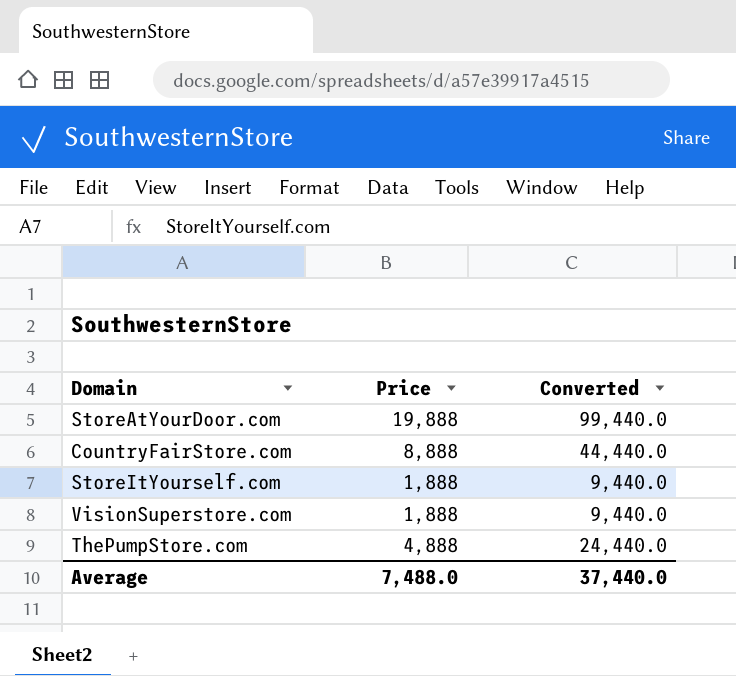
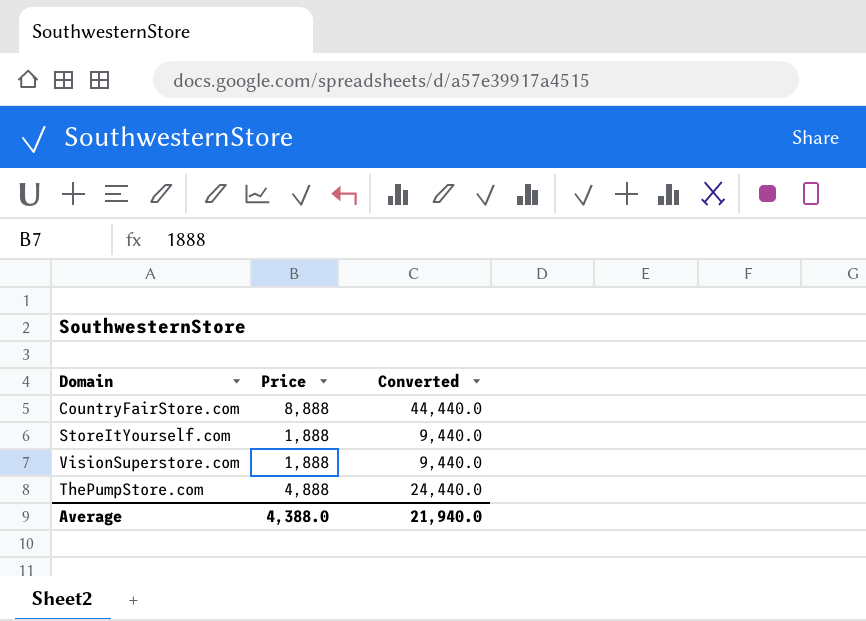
row StoreAtYourDoor.com: 19,888 | 99,440.0 -> none
Average | Price: 7,488.0 -> 4,388.0
Average | Converted: 37,440.0 -> 21,940.0

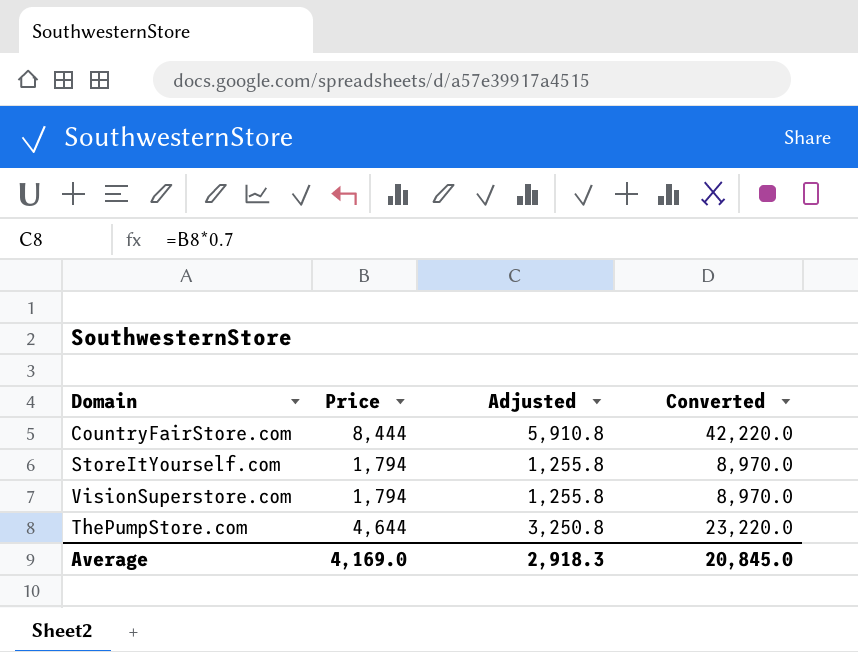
column Adjusted | formula: none -> [Price] * 0.7
CountryFairStore.com | Price: 8,888 -> 8,444
CountryFairStore.com | Converted: 44,440.0 -> 42,220.0
StoreItYourself.com | Price: 1,888 -> 1,794
StoreItYourself.com | Converted: 9,440.0 -> 8,970.0
VisionSuperstore.com | Price: 1,888 -> 1,794
VisionSuperstore.com | Converted: 9,440.0 -> 8,970.0
ThePumpStore.com | Price: 4,888 -> 4,644
ThePumpStore.com | Converted: 24,440.0 -> 23,220.0
Average | Price: 4,388.0 -> 4,169.0
Average | Converted: 21,940.0 -> 20,845.0

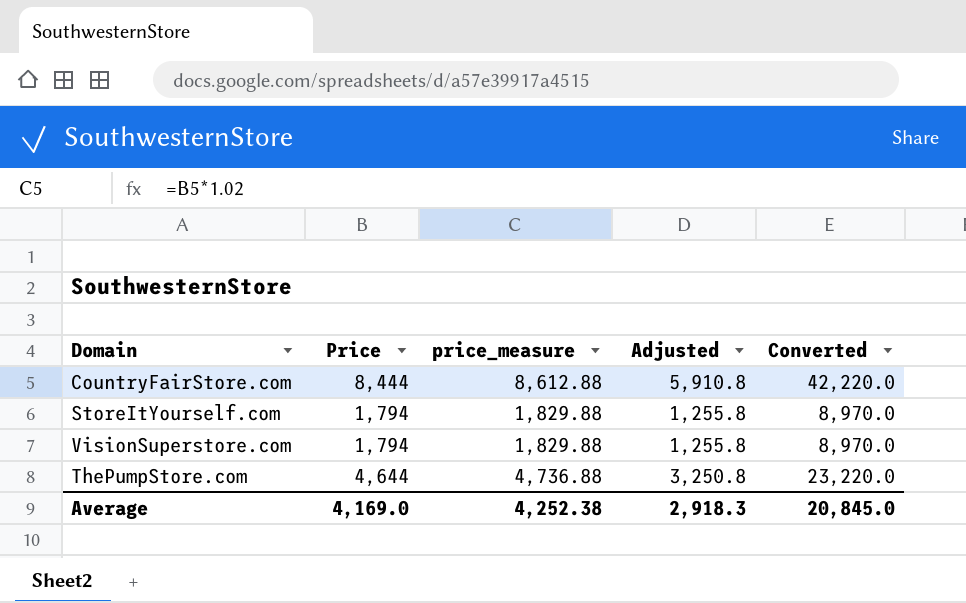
column price_measure | formula: none -> [Price] * 1.02

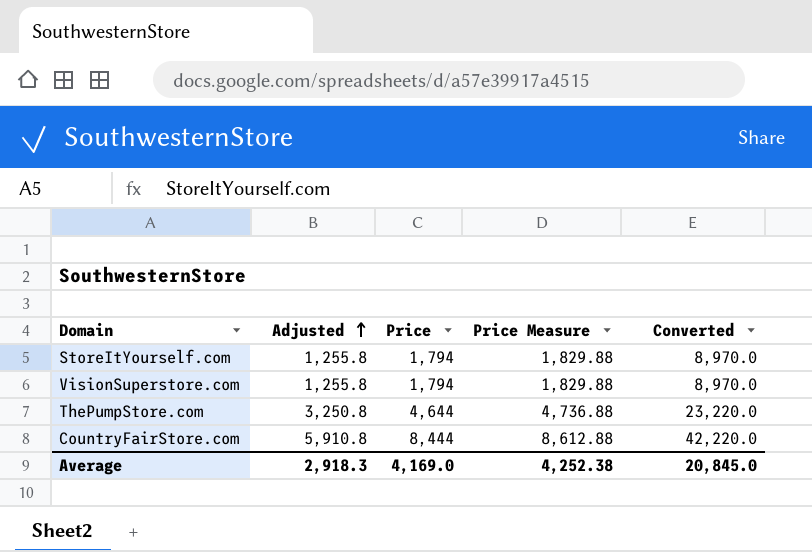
row order: none -> Adjusted ascending
column Adjusted | position: 4 -> 2
column name: price_measure -> Price Measure

